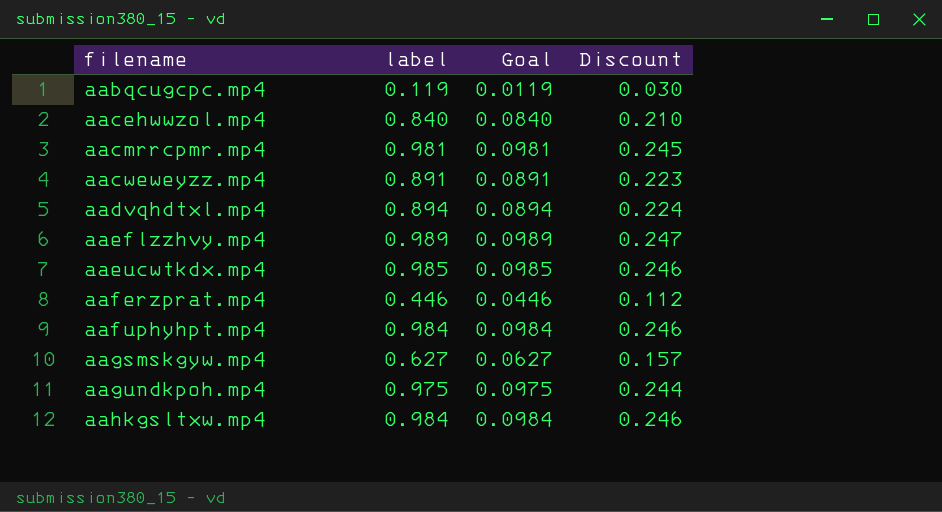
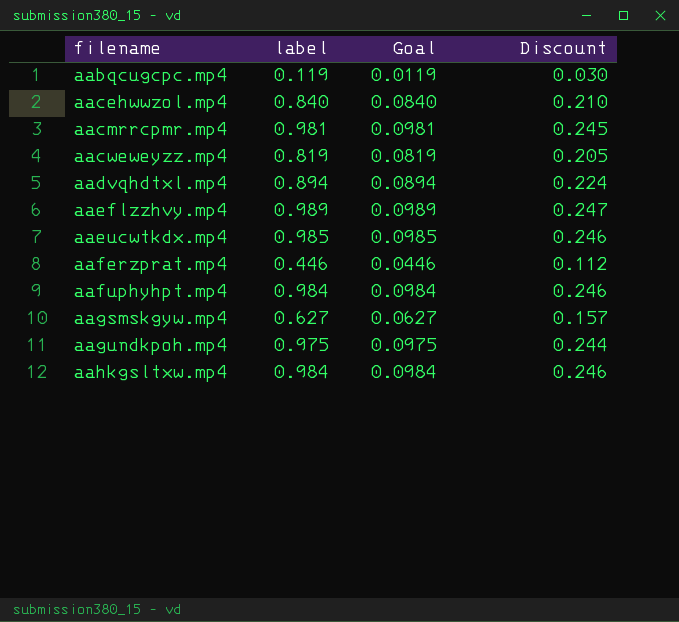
aacweweyzz.mp4 | label: 0.891 -> 0.819
aacweweyzz.mp4 | Goal: 0.0891 -> 0.0819
aacweweyzz.mp4 | Discount: 0.223 -> 0.205

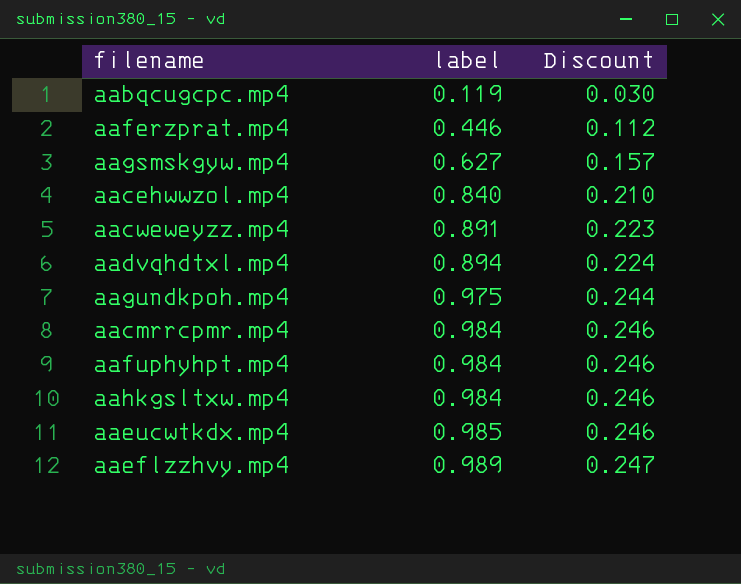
row order: filename ascending -> label ascending
column Goal | formula: [label] * 0.1 -> none
aacweweyzz.mp4 | label: 0.819 -> 0.891
aacweweyzz.mp4 | Discount: 0.205 -> 0.223
aacmrrcpmr.mp4 | label: 0.981 -> 0.984
aacmrrcpmr.mp4 | Discount: 0.245 -> 0.246

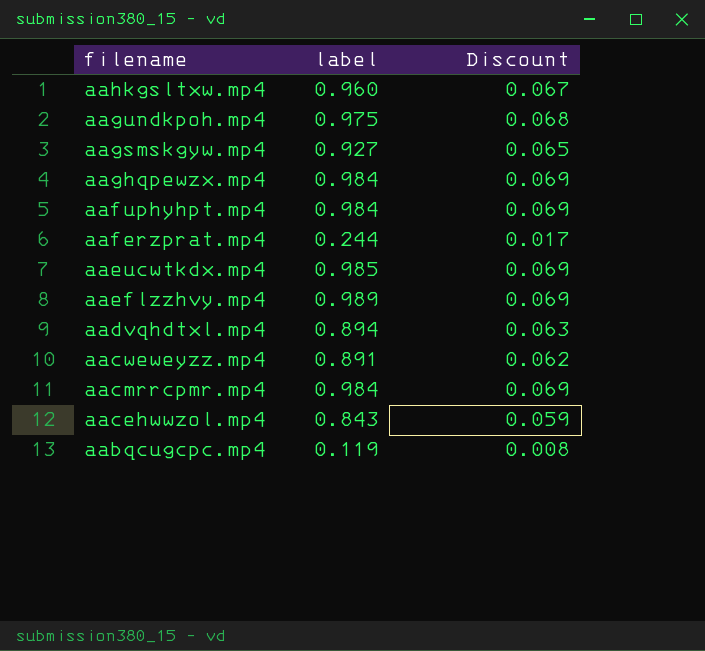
row order: label ascending -> filename descending
column Discount | formula: [label] * 0.25 -> [label] * 0.07
aahkgsltxw.mp4 | label: 0.984 -> 0.960
aagsmskgyw.mp4 | label: 0.627 -> 0.927
row aaghqpewzx.mp4: none -> 0.984 | 0.069
aaferzprat.mp4 | label: 0.446 -> 0.244
aacehwwzol.mp4 | label: 0.840 -> 0.843

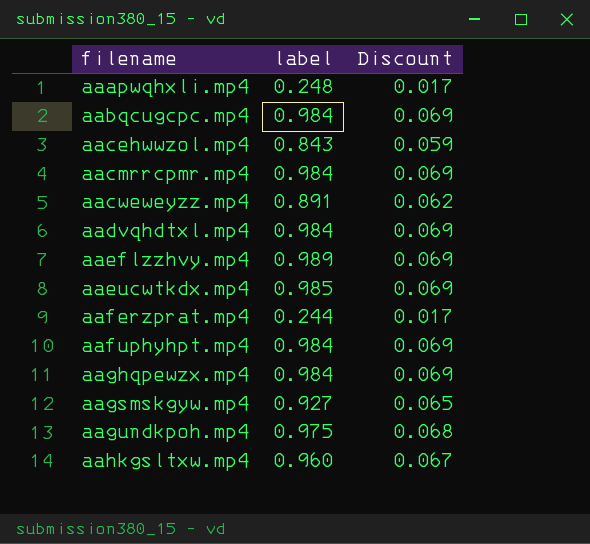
row order: filename descending -> filename ascending
row aaapwqhxli.mp4: none -> 0.248 | 0.017
aabqcugcpc.mp4 | label: 0.119 -> 0.984
aabqcugcpc.mp4 | Discount: 0.008 -> 0.069
aadvqhdtxl.mp4 | label: 0.894 -> 0.984
aadvqhdtxl.mp4 | Discount: 0.063 -> 0.069

